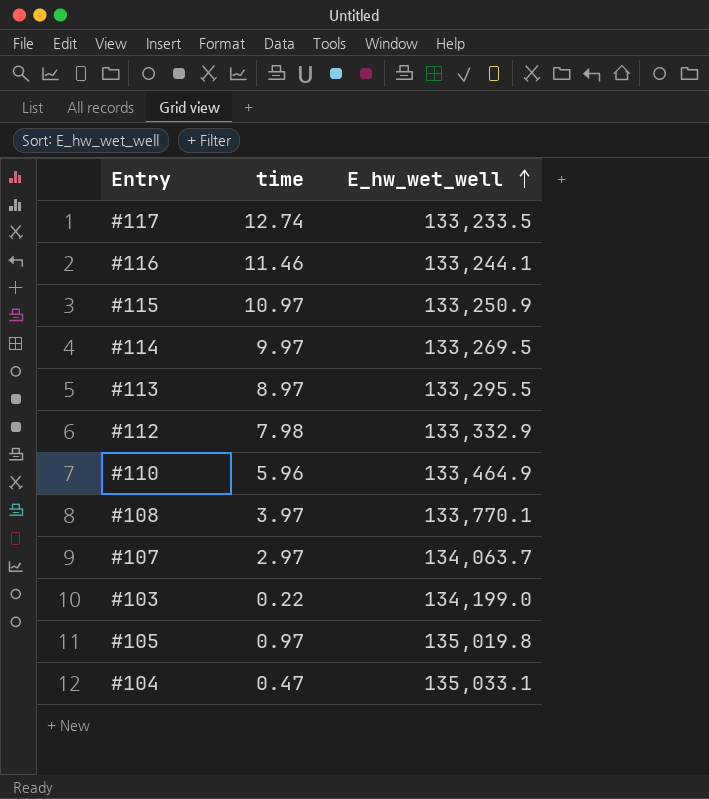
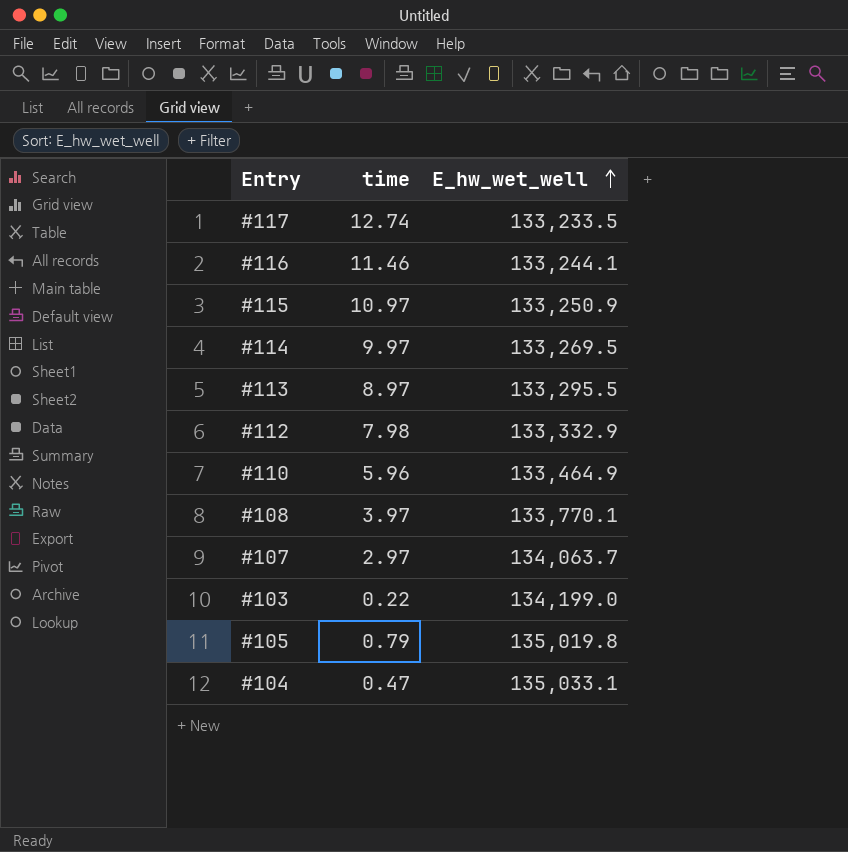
#105 | time: 0.97 -> 0.79

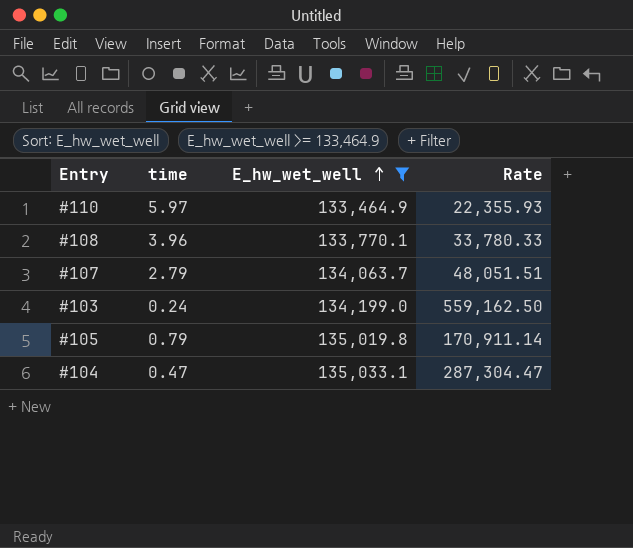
filter: none -> E_hw_wet_well >= 133,464.9
column Rate | formula: none -> [E_hw_wet_well] / [time]
#110 | time: 5.96 -> 5.97
#108 | time: 3.97 -> 3.96
#107 | time: 2.97 -> 2.79
#103 | time: 0.22 -> 0.24

